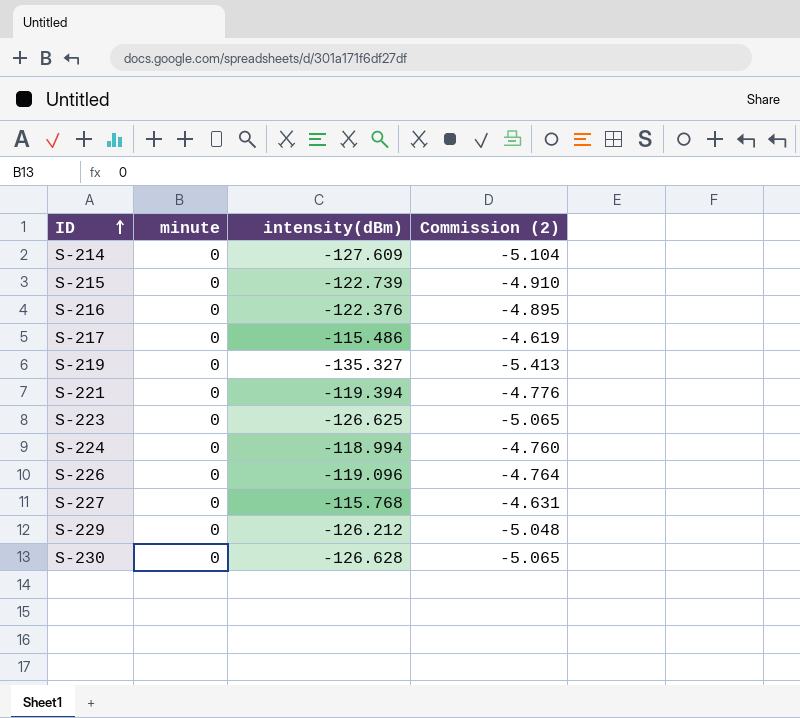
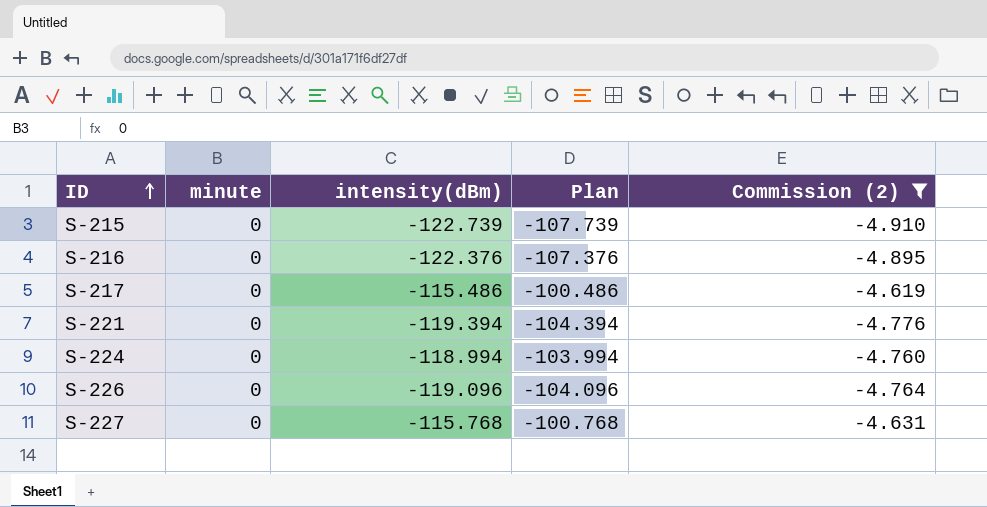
filter: none -> Commission (2) >= -4.910
column Plan | formula: none -> [intensity(dBm)] + 15

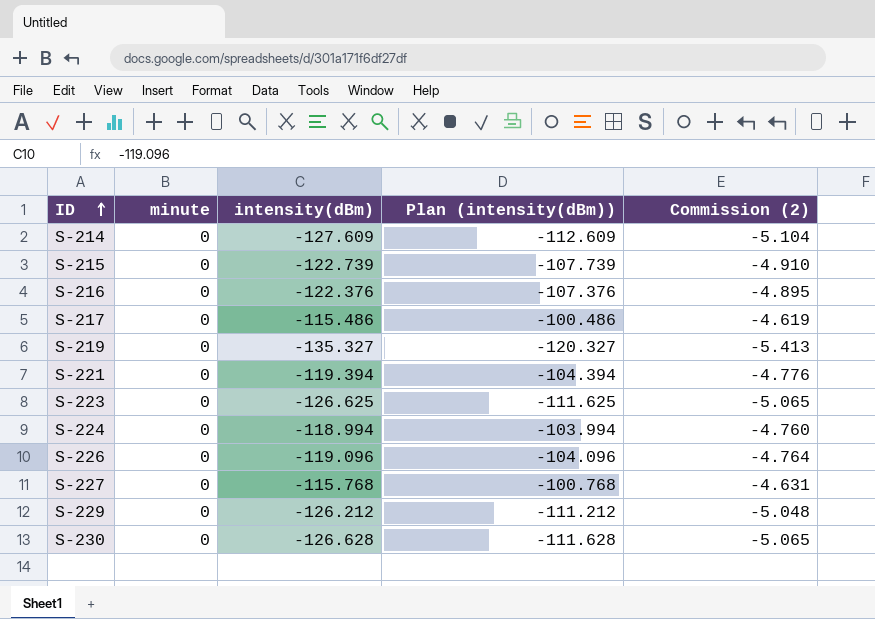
filter: Commission (2) >= -4.910 -> none
column name: Plan -> Plan (intensity(dBm))

